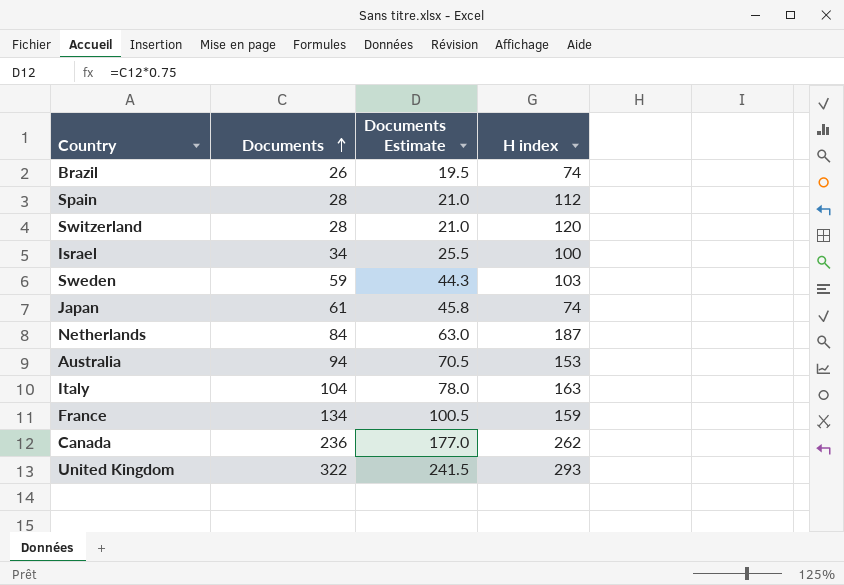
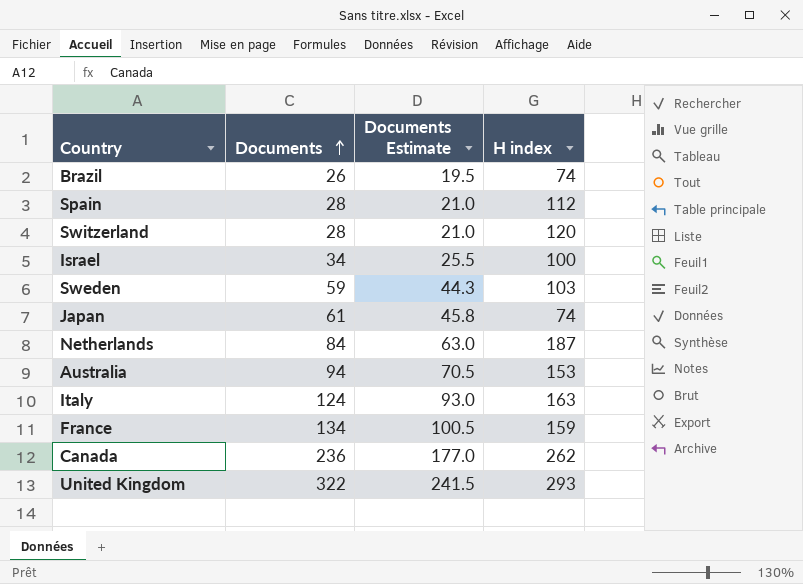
Italy | Documents: 104 -> 124
Italy | Documents Estimate: 78.0 -> 93.0

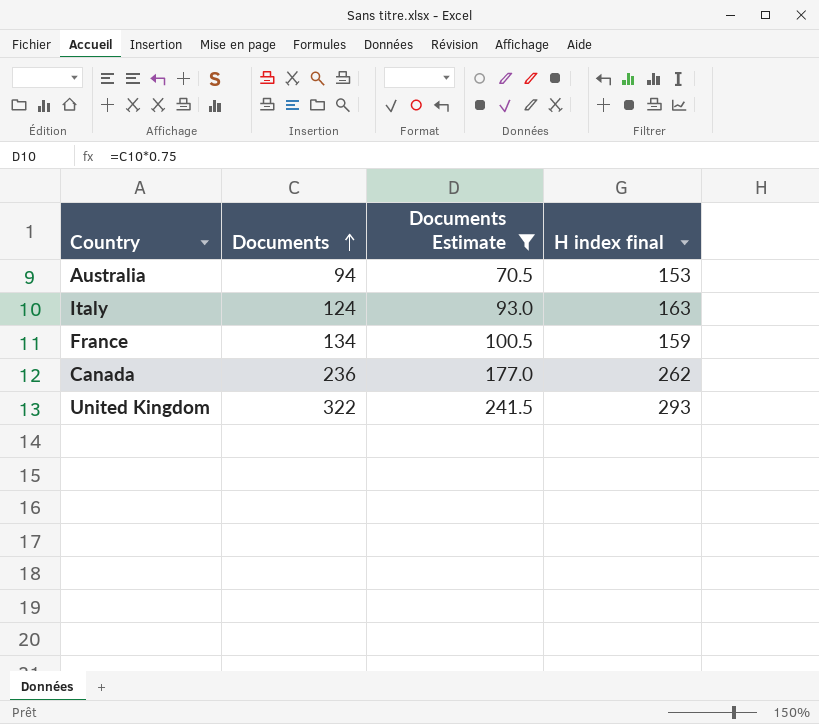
filter: none -> Documents Estimate >= 70.5
column name: H index -> H index final

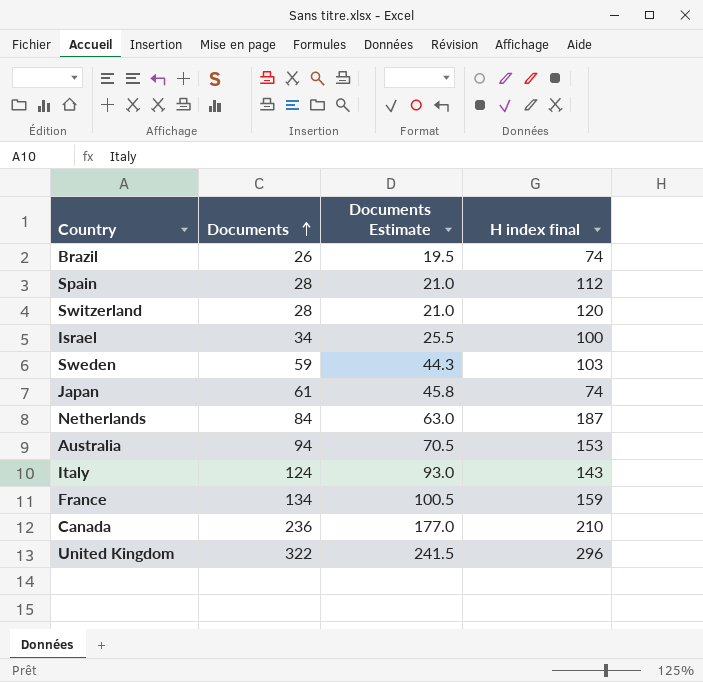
filter: Documents Estimate >= 70.5 -> none
Italy | H index final: 163 -> 143
Canada | H index final: 262 -> 210
United Kingdom | H index final: 293 -> 296

